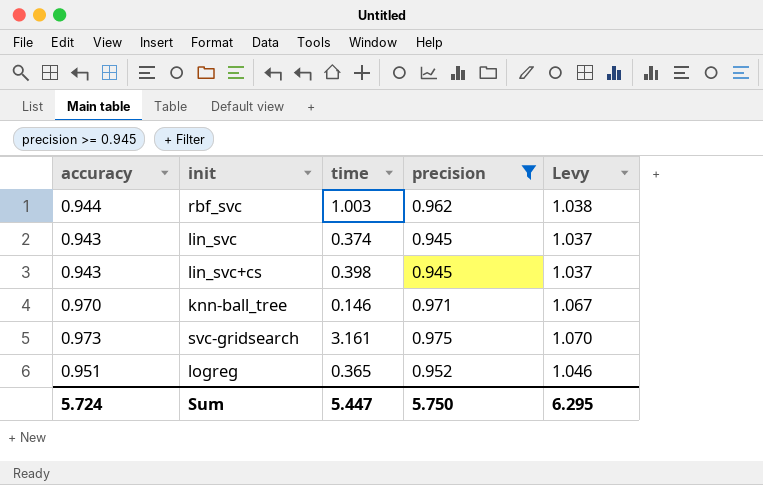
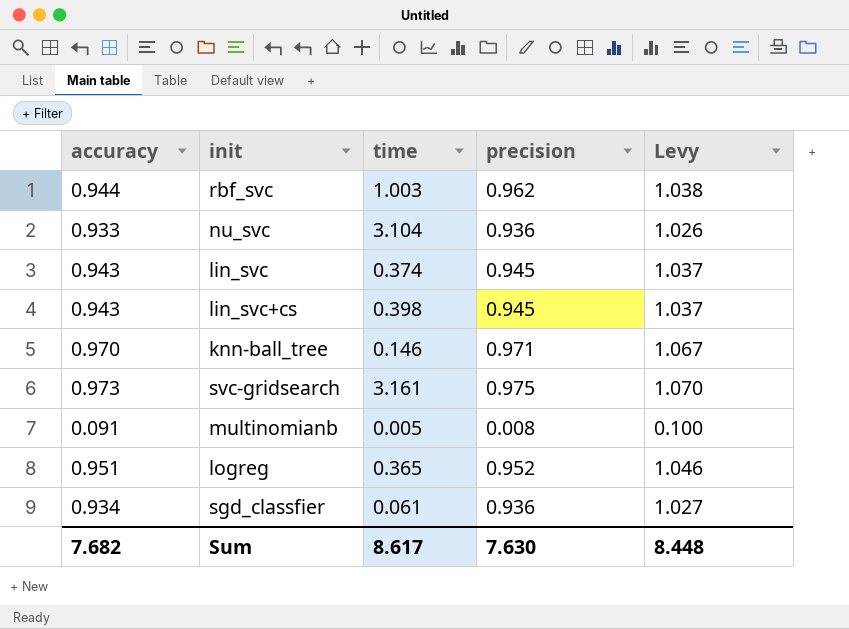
filter: precision >= 0.945 -> none
Sum | accuracy: 5.724 -> 7.682
Sum | time: 5.447 -> 8.617
Sum | precision: 5.750 -> 7.630
Sum | Levy: 6.295 -> 8.448

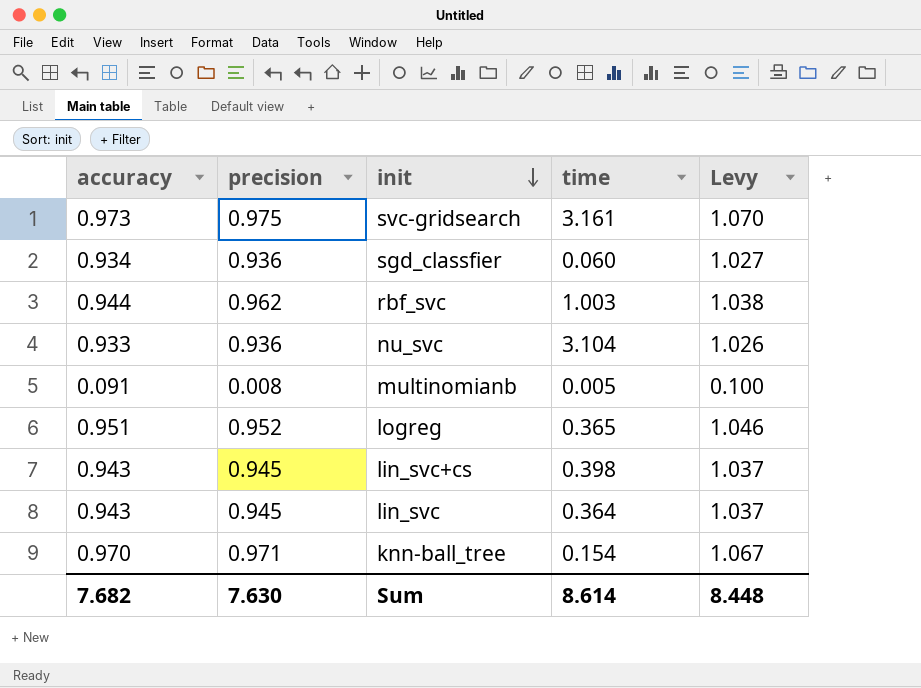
row order: none -> init descending
column precision | position: 4 -> 2
sgd_classfier | time: 0.061 -> 0.060
lin_svc | time: 0.374 -> 0.364
knn-ball_tree | time: 0.146 -> 0.154
Sum | time: 8.617 -> 8.614

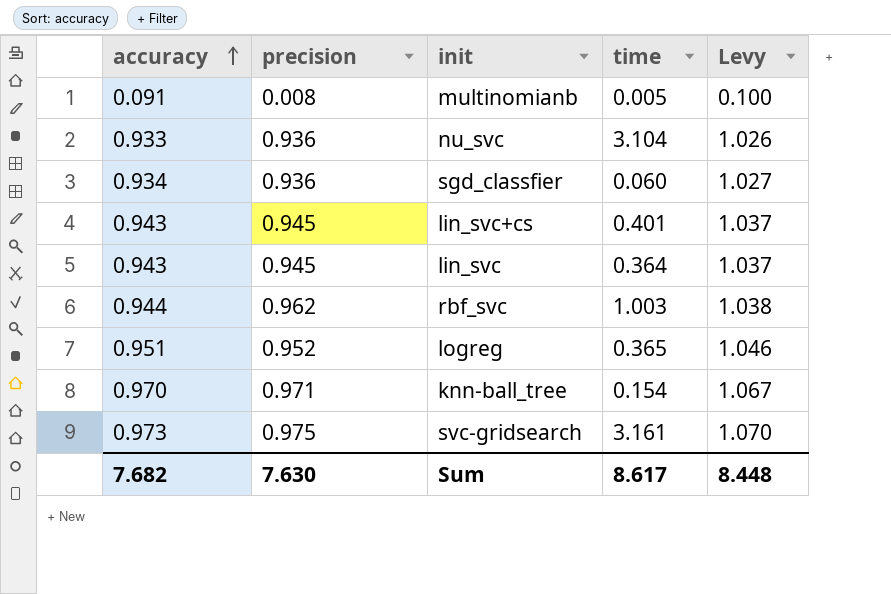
row order: init descending -> accuracy ascending
lin_svc+cs | time: 0.398 -> 0.401
Sum | time: 8.614 -> 8.617

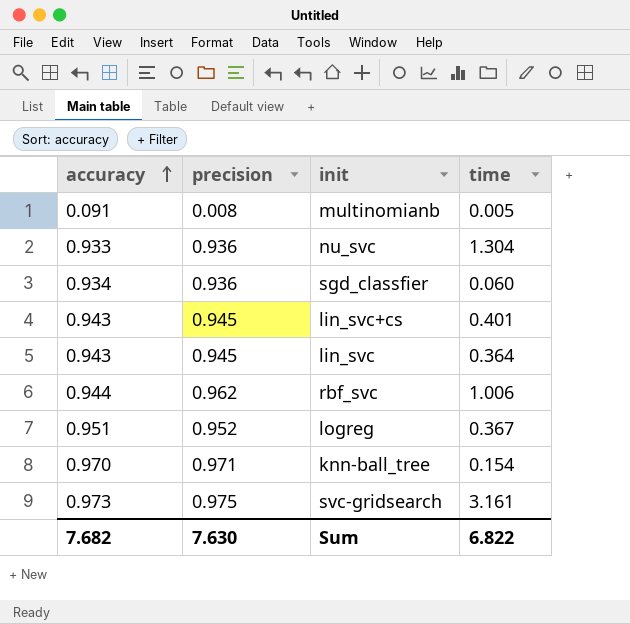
column Levy | formula: [accuracy] * 1.1 -> none
nu_svc | time: 3.104 -> 1.304
rbf_svc | time: 1.003 -> 1.006
logreg | time: 0.365 -> 0.367
Sum | time: 8.617 -> 6.822

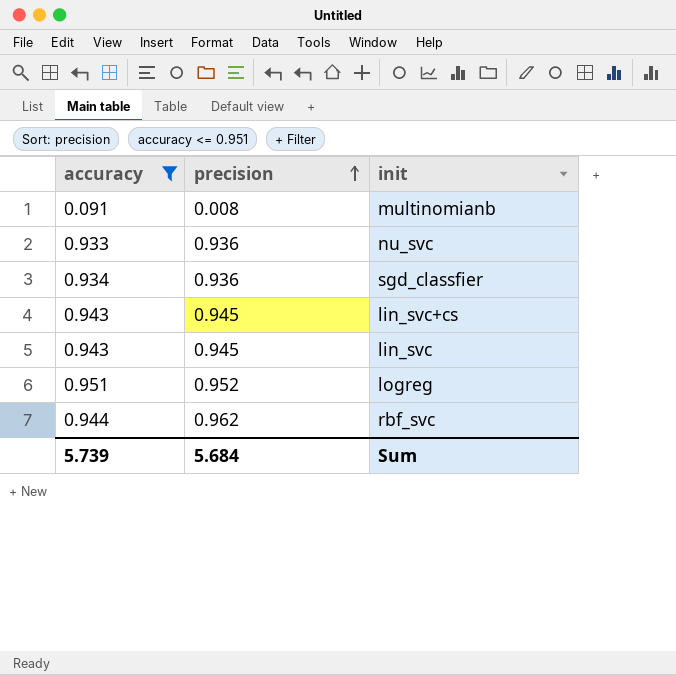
filter: none -> accuracy <= 0.951
row order: accuracy ascending -> precision ascending
column time | position: 4 -> none
Sum | accuracy: 7.682 -> 5.739
Sum | precision: 7.630 -> 5.684

